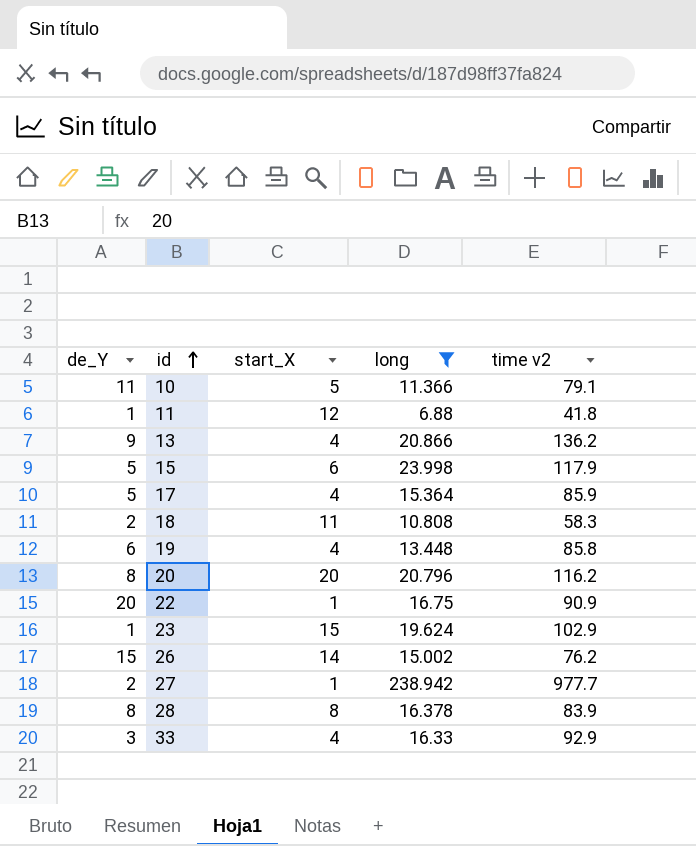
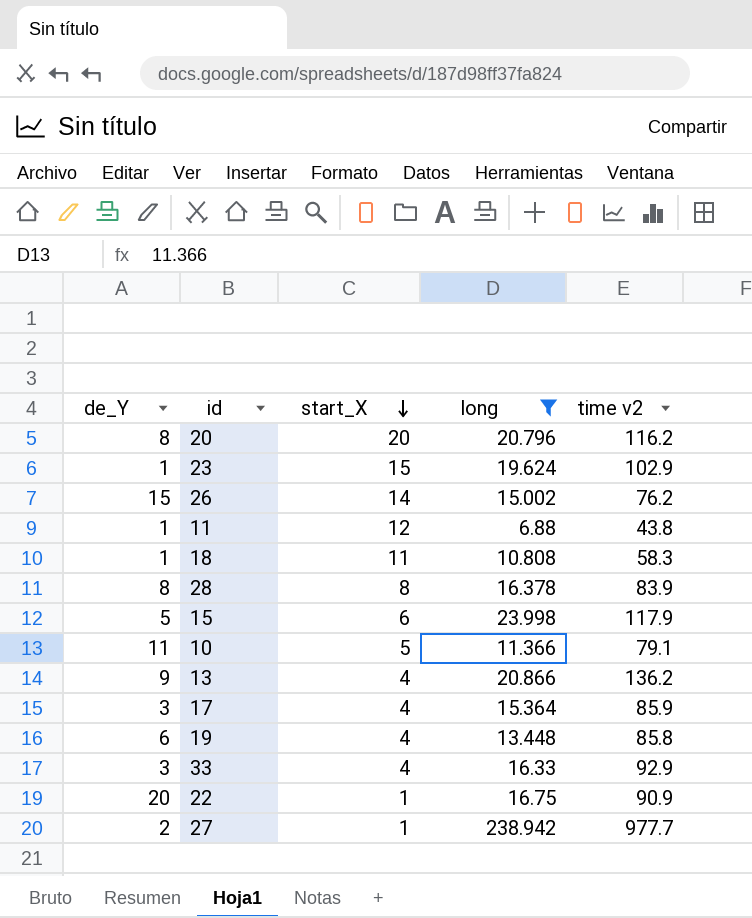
row order: id ascending -> start_X descending
11 | time v2: 41.8 -> 43.8
18 | de_Y: 2 -> 1
17 | de_Y: 5 -> 3

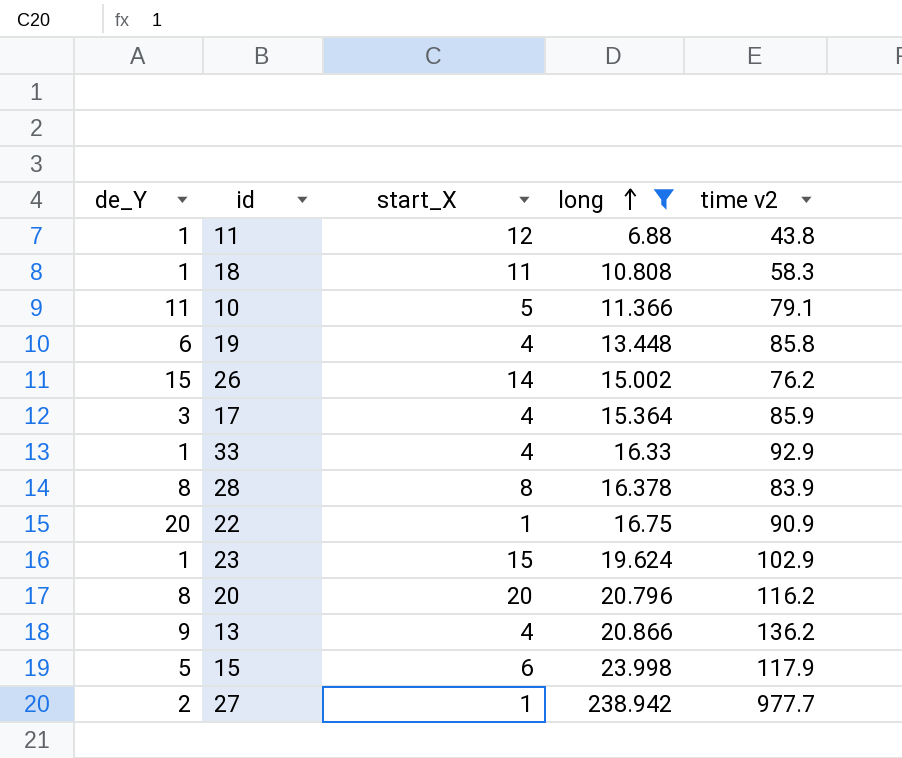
row order: start_X descending -> long ascending
33 | de_Y: 3 -> 1

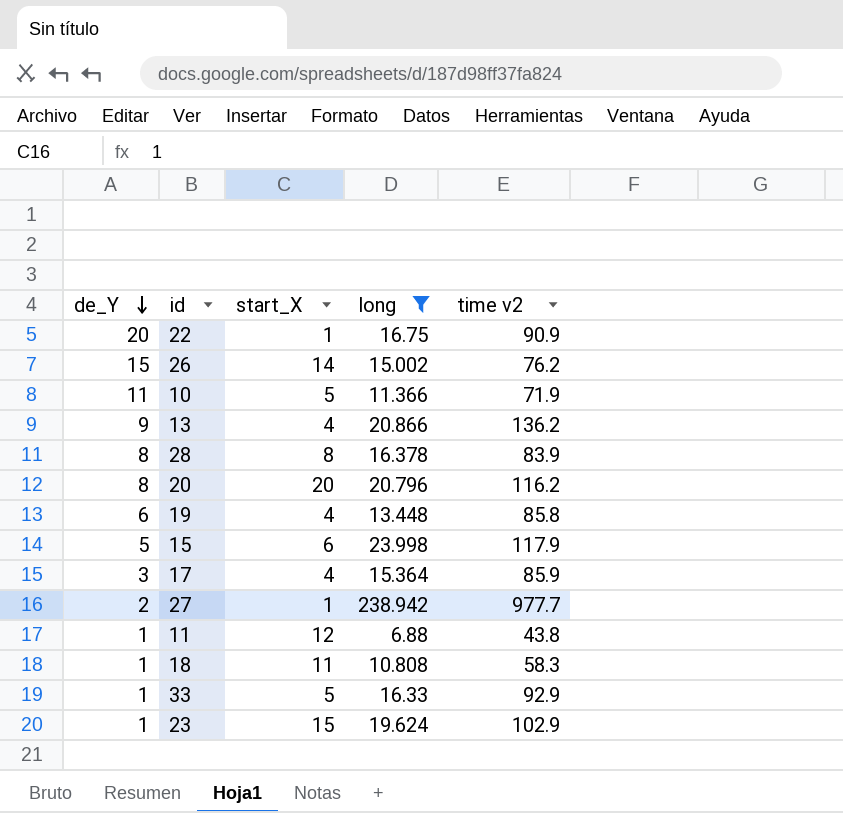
row order: long ascending -> de_Y descending
10 | time v2: 79.1 -> 71.9
33 | start_X: 4 -> 5

